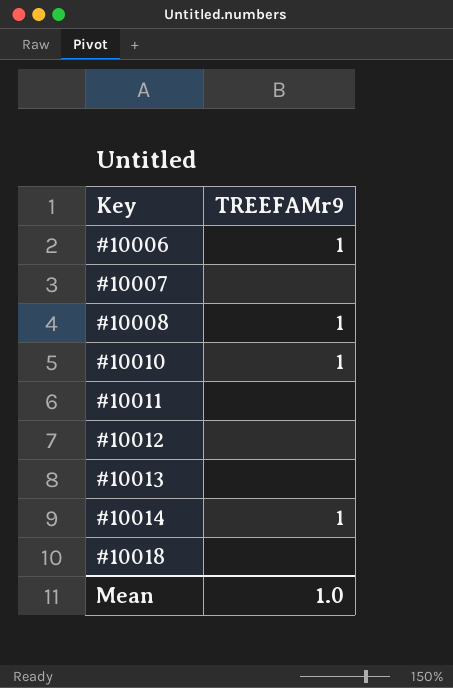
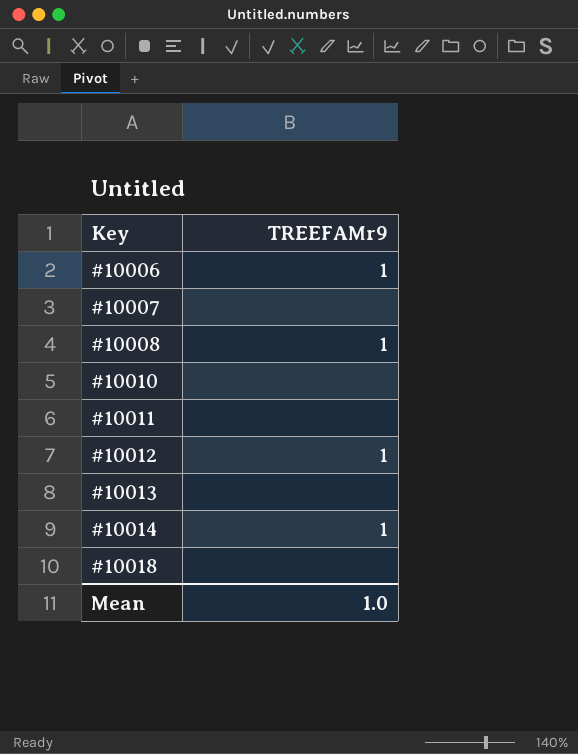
#10010 | TREEFAMr9: 1 -> none
#10012 | TREEFAMr9: none -> 1

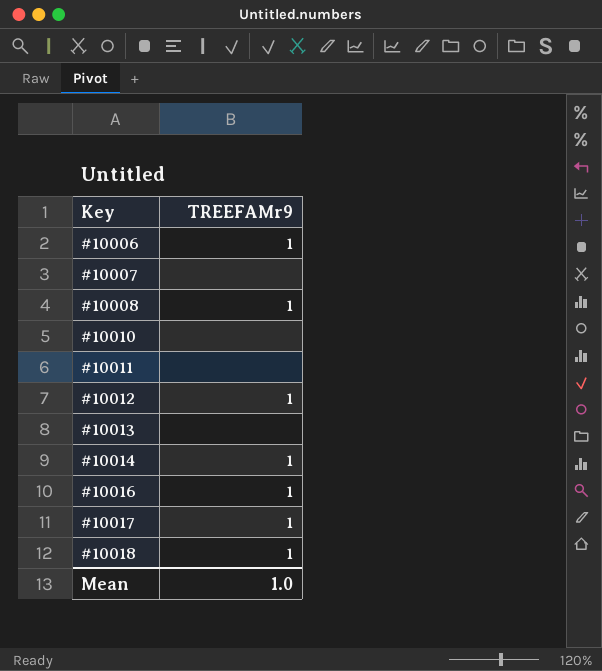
row #10016: none -> 1
row #10017: none -> 1
#10018 | TREEFAMr9: none -> 1

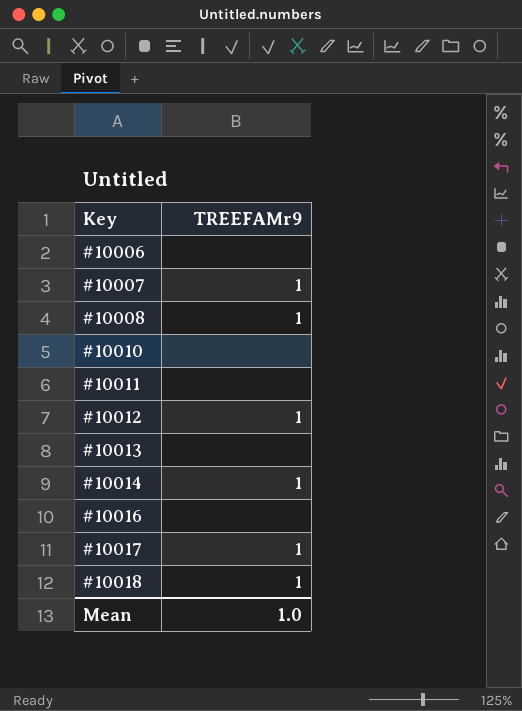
#10006 | TREEFAMr9: 1 -> none
#10007 | TREEFAMr9: none -> 1
#10016 | TREEFAMr9: 1 -> none

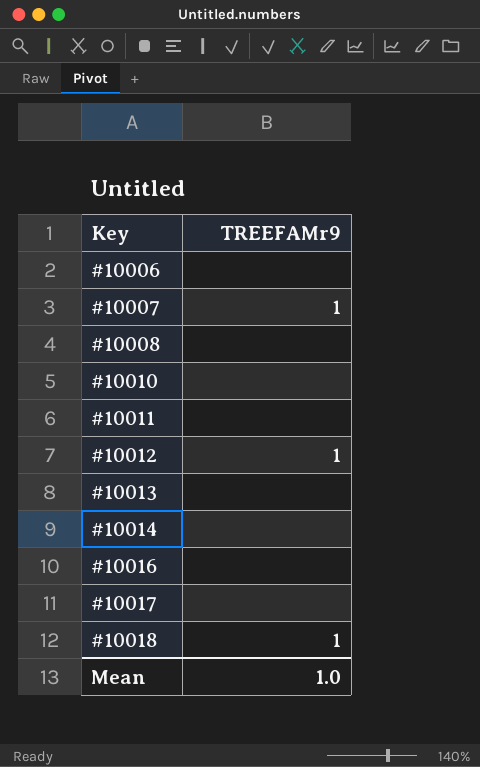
#10008 | TREEFAMr9: 1 -> none
#10014 | TREEFAMr9: 1 -> none
#10017 | TREEFAMr9: 1 -> none

